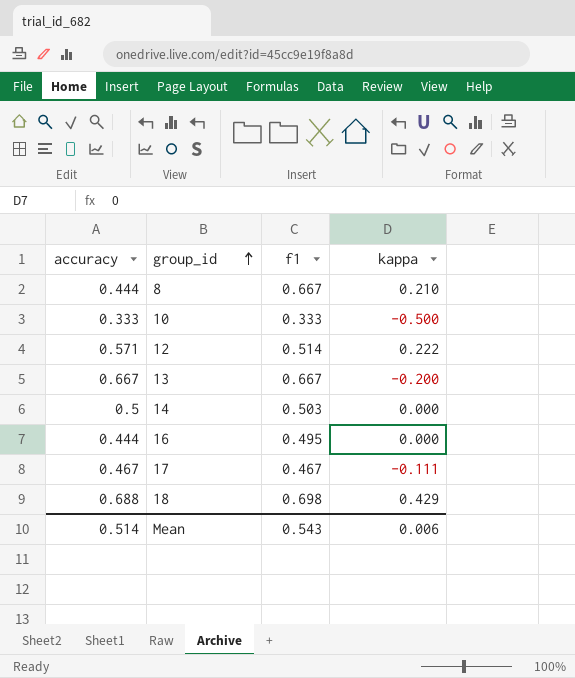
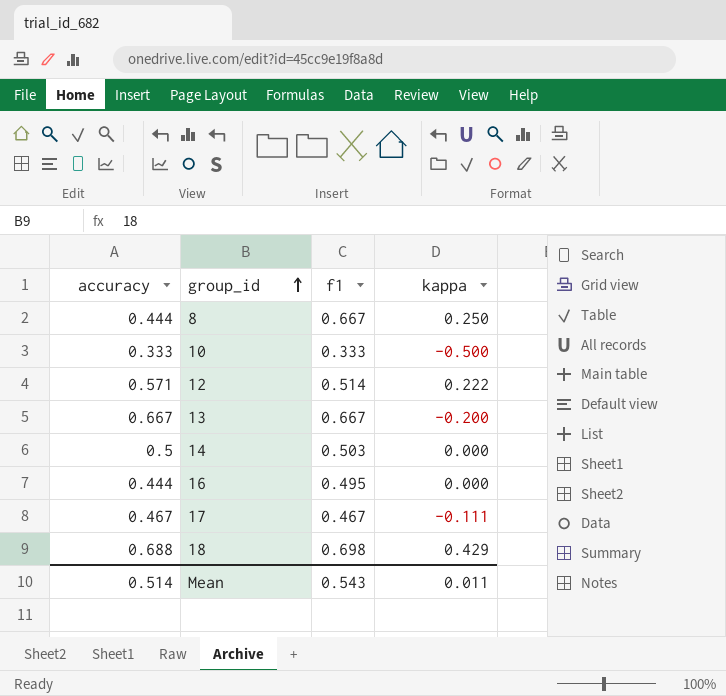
8 | kappa: 0.210 -> 0.250
Mean | kappa: 0.006 -> 0.011

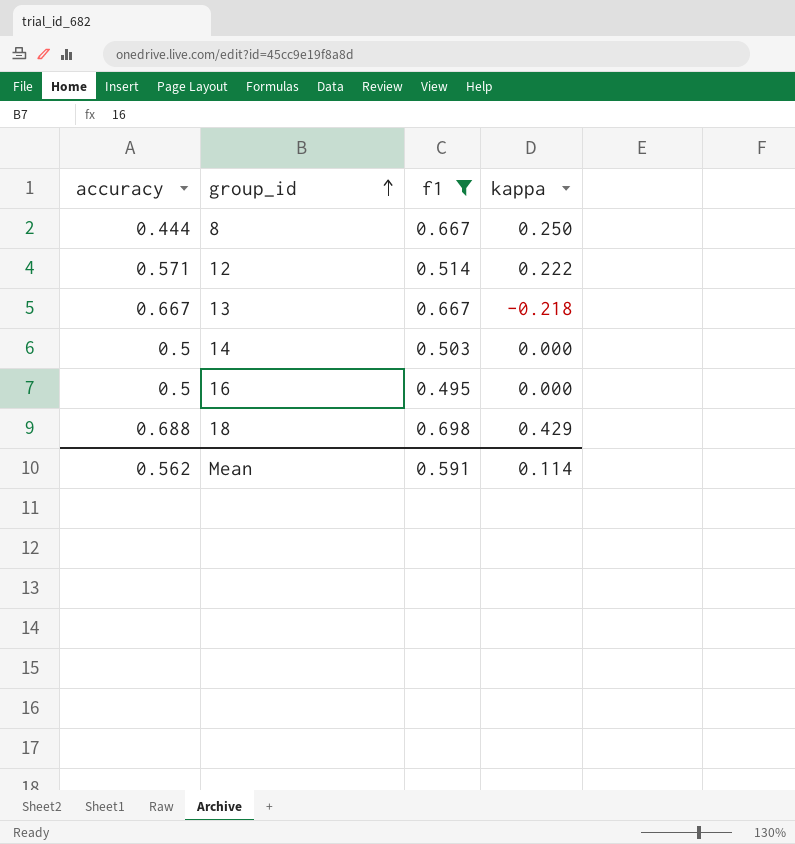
filter: none -> f1 >= 0.495
13 | kappa: -0.200 -> -0.218
16 | accuracy: 0.444 -> 0.5
Mean | accuracy: 0.514 -> 0.562
Mean | f1: 0.543 -> 0.591
Mean | kappa: 0.011 -> 0.114

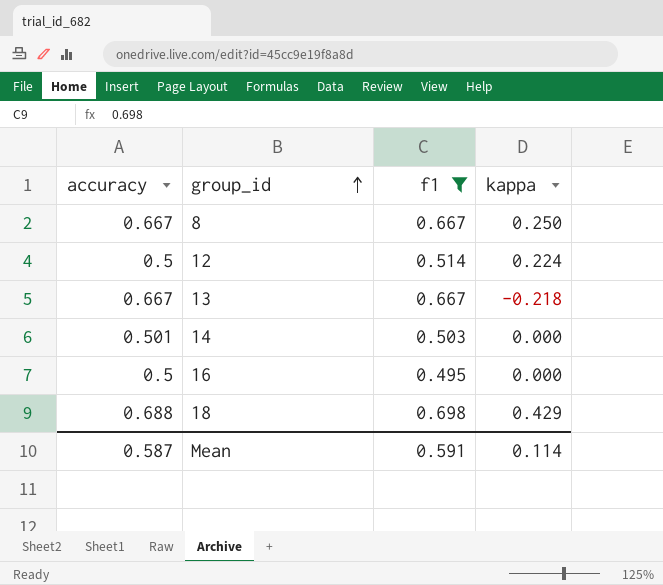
8 | accuracy: 0.444 -> 0.667
12 | accuracy: 0.571 -> 0.5
12 | kappa: 0.222 -> 0.224
14 | accuracy: 0.5 -> 0.501
Mean | accuracy: 0.562 -> 0.587

